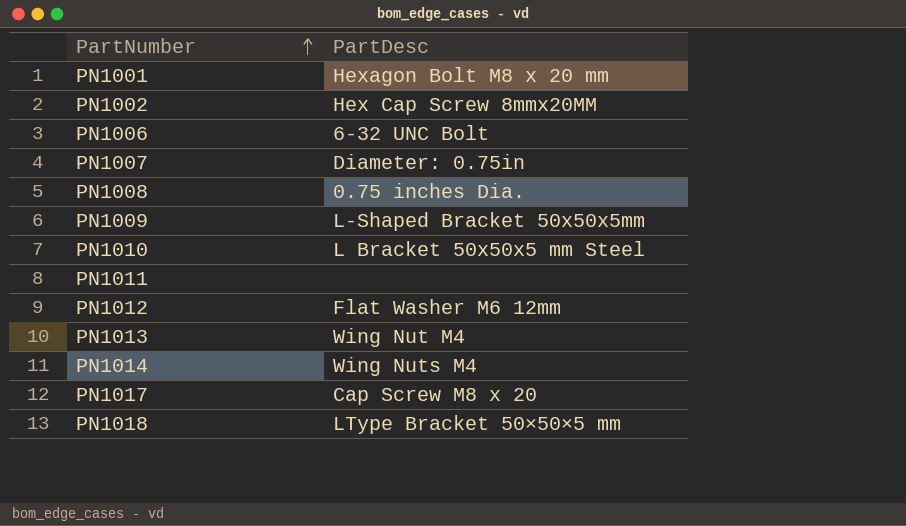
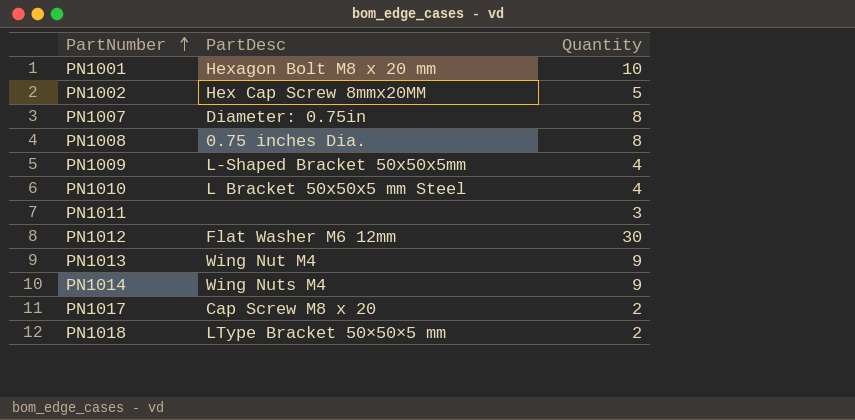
column Quantity | position: none -> 3
row PN1006: 6-32 UNC Bolt -> none

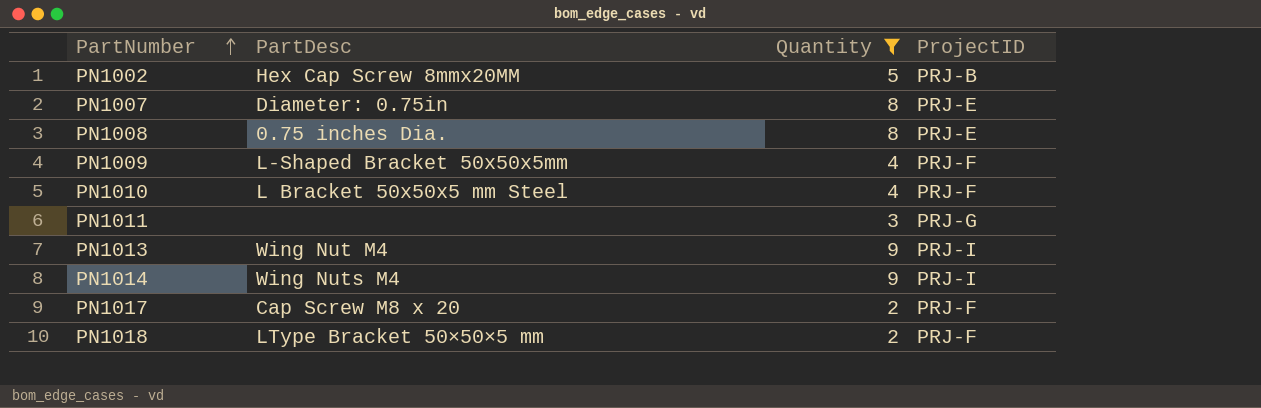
filter: none -> Quantity <= 9
column ProjectID | position: none -> 4

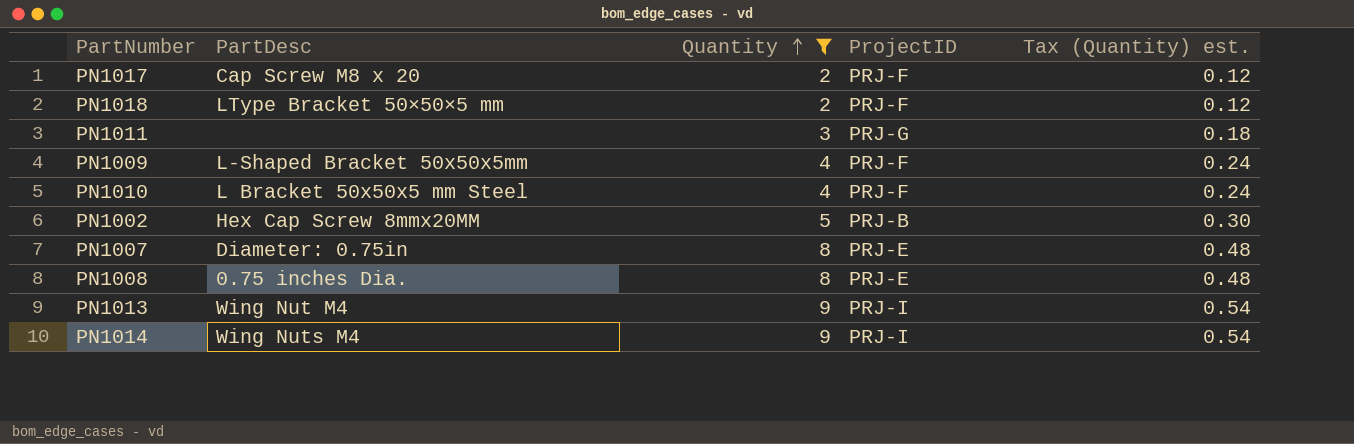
row order: PartNumber ascending -> Quantity ascending
column Tax (Quantity) est. | formula: none -> [Quantity] * 0.06

